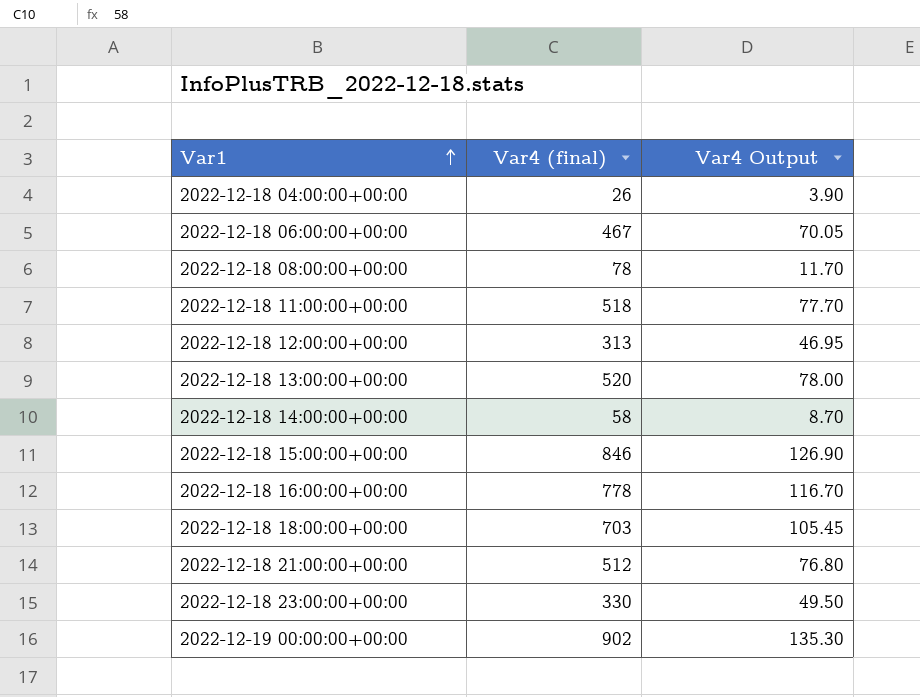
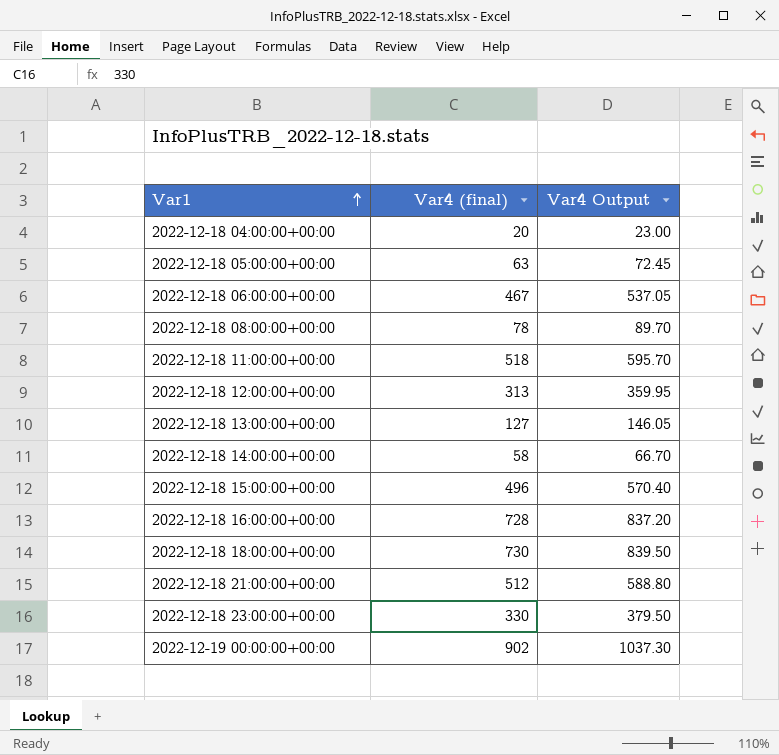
column Var4 Output | formula: [Var4 (final)] * 0.15 -> [Var4 (final)] * 1.15
2022-12-18 04:00:00+00:00 | Var4 (final): 26 -> 20
row 2022-12-18 05:00:00+00:00: none -> 63 | 72.45
2022-12-18 13:00:00+00:00 | Var4 (final): 520 -> 127
2022-12-18 15:00:00+00:00 | Var4 (final): 846 -> 496
2022-12-18 16:00:00+00:00 | Var4 (final): 778 -> 728
2022-12-18 18:00:00+00:00 | Var4 (final): 703 -> 730

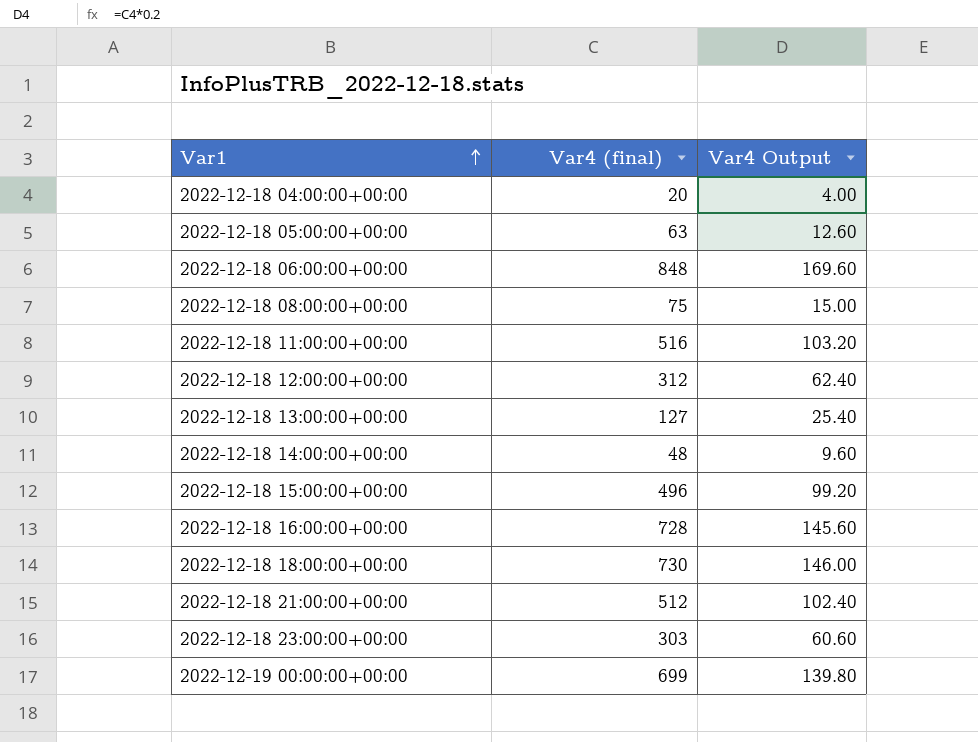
column Var4 Output | formula: [Var4 (final)] * 1.15 -> [Var4 (final)] * 0.2
2022-12-18 06:00:00+00:00 | Var4 (final): 467 -> 848
2022-12-18 08:00:00+00:00 | Var4 (final): 78 -> 75
2022-12-18 11:00:00+00:00 | Var4 (final): 518 -> 516
2022-12-18 12:00:00+00:00 | Var4 (final): 313 -> 312
2022-12-18 14:00:00+00:00 | Var4 (final): 58 -> 48
2022-12-18 23:00:00+00:00 | Var4 (final): 330 -> 303
2022-12-19 00:00:00+00:00 | Var4 (final): 902 -> 699

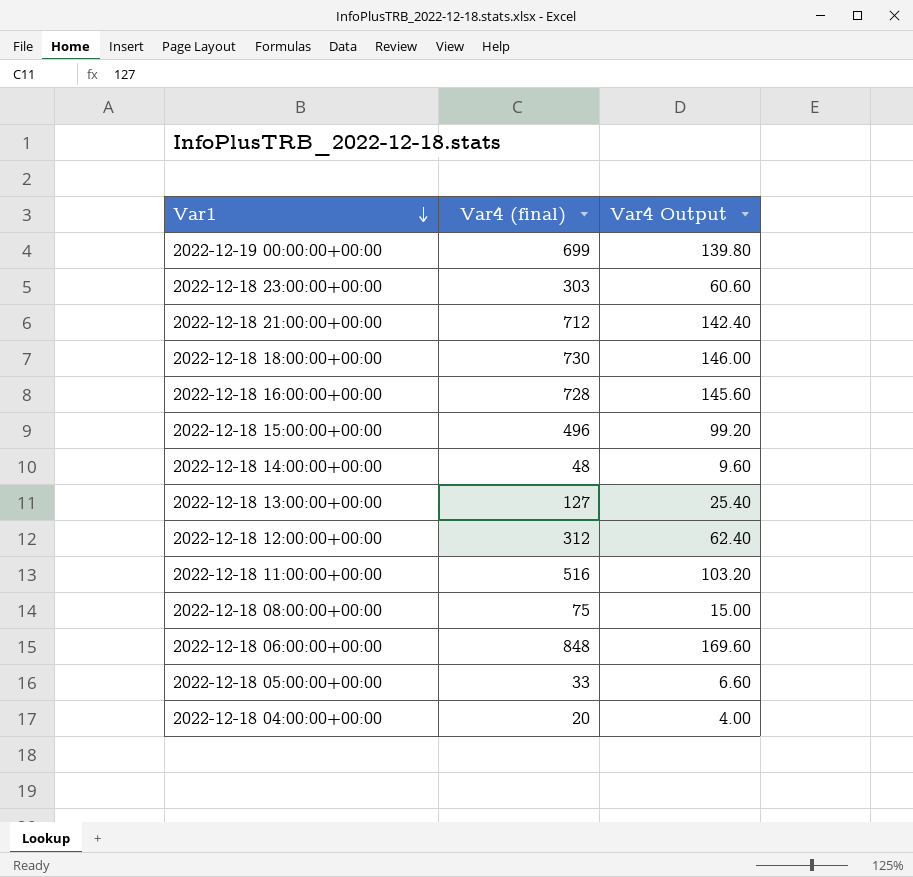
row order: Var1 ascending -> Var1 descending
2022-12-18 21:00:00+00:00 | Var4 (final): 512 -> 712
2022-12-18 21:00:00+00:00 | Var4 Output: 102.40 -> 142.40
2022-12-18 05:00:00+00:00 | Var4 (final): 63 -> 33
2022-12-18 05:00:00+00:00 | Var4 Output: 12.60 -> 6.60

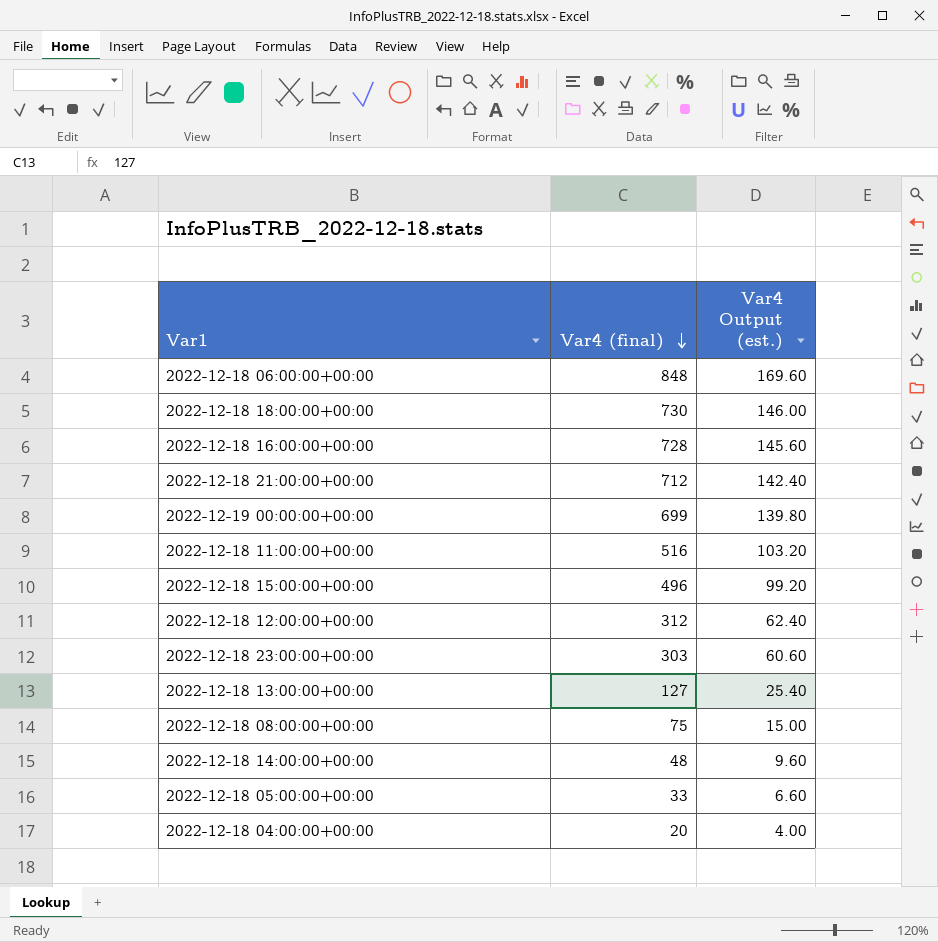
row order: Var1 descending -> Var4 (final) descending
column name: Var4 Output -> Var4 Output (est.)

